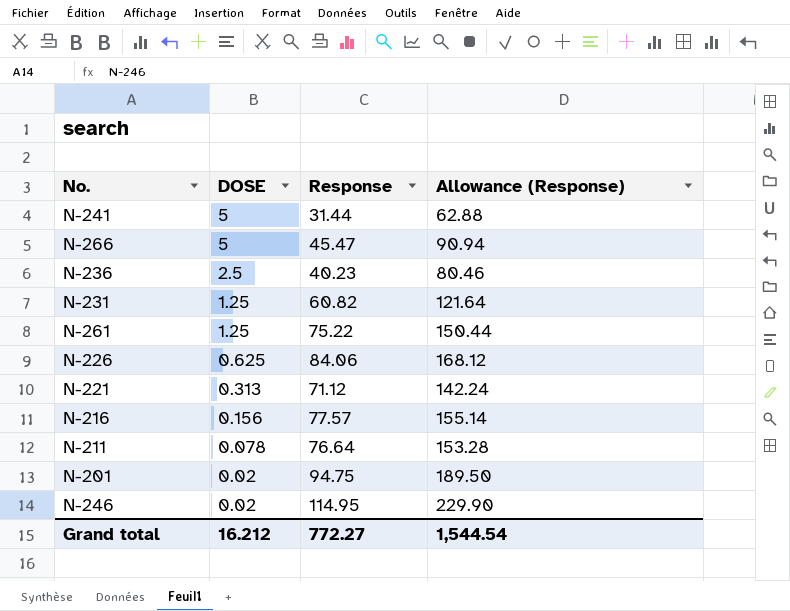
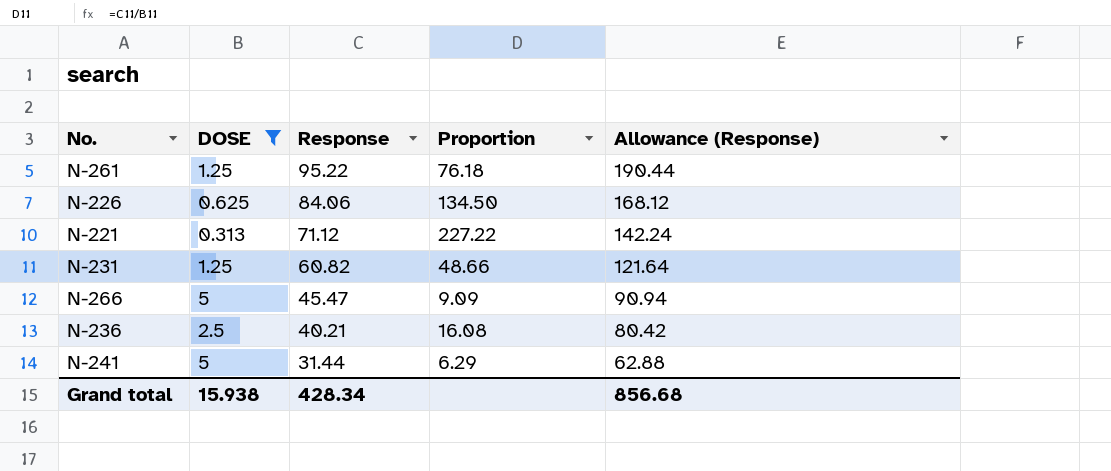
filter: none -> DOSE >= 0.313
row order: DOSE descending -> Response descending
column Proportion | formula: none -> [Response] / [DOSE]
N-261 | Response: 75.22 -> 95.22
N-261 | Allowance (Response): 150.44 -> 190.44
N-236 | Response: 40.23 -> 40.21
N-236 | Allowance (Response): 80.46 -> 80.42
Grand total | DOSE: 16.212 -> 15.938
Grand total | Response: 772.27 -> 428.34
Grand total | Allowance (Response): 1,544.54 -> 856.68

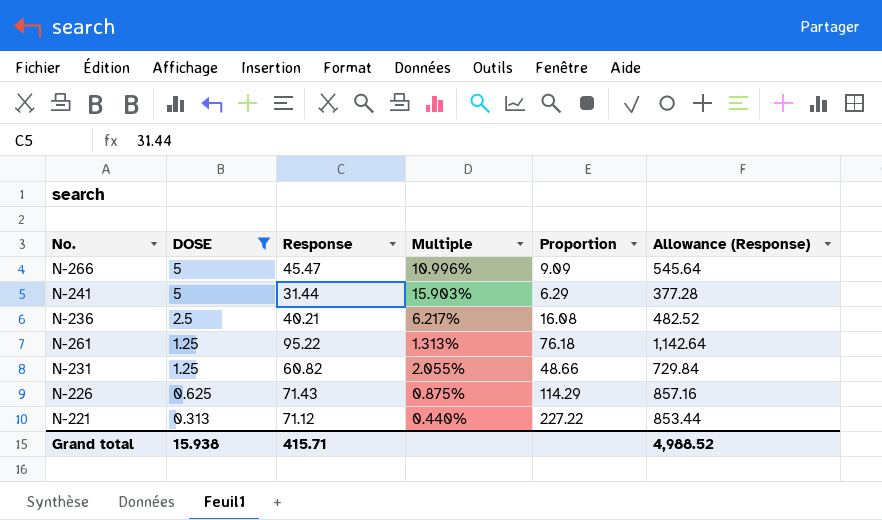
row order: Response descending -> DOSE descending
column Multiple | formula: none -> [DOSE] / [Response]
column Allowance (Response) | formula: [Response] * 2 -> [Response] * 12
N-226 | Response: 84.06 -> 71.43
N-226 | Proportion: 134.50 -> 114.29
Grand total | Response: 428.34 -> 415.71
Grand total | Allowance (Response): 856.68 -> 4,988.52

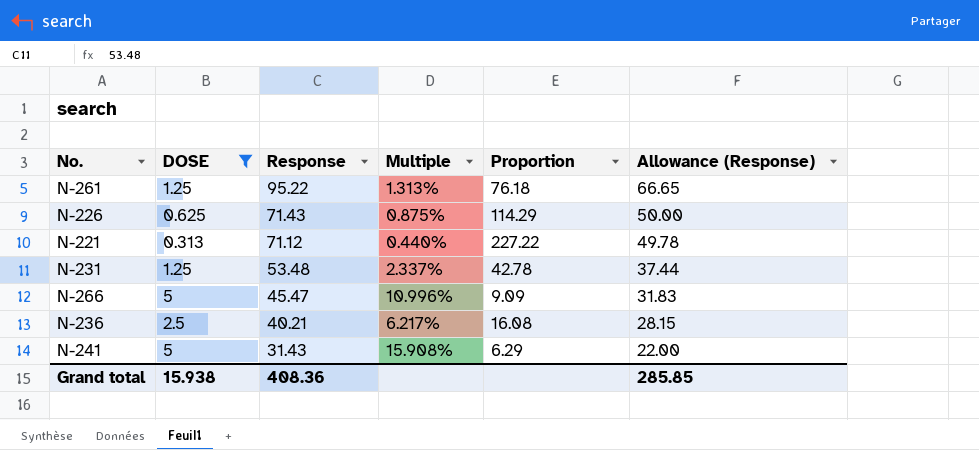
row order: DOSE descending -> Response descending
column Allowance (Response) | formula: [Response] * 12 -> [Response] * 0.7
N-231 | Response: 60.82 -> 53.48
N-231 | Multiple: 2.055% -> 2.337%
N-231 | Proportion: 48.66 -> 42.78
N-241 | Response: 31.44 -> 31.43
N-241 | Multiple: 15.903% -> 15.908%
Grand total | Response: 415.71 -> 408.36
Grand total | Allowance (Response): 4,988.52 -> 285.85

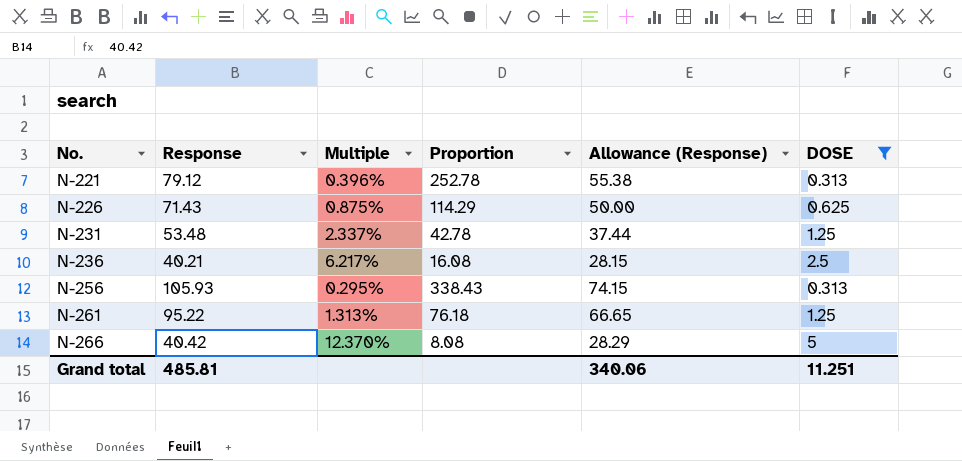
row order: Response descending -> No. ascending
column DOSE | position: 2 -> 6
row N-241: 5 | 31.43 | 15.908% | 6.29 | 22.00 -> none
N-221 | Response: 71.12 -> 79.12
N-221 | Multiple: 0.440% -> 0.396%
N-221 | Proportion: 227.22 -> 252.78
N-221 | Allowance (Response): 49.78 -> 55.38
row N-256: none -> 105.93 | 0.295% | 338.43 | 74.15 | 0.313
N-266 | Response: 45.47 -> 40.42
N-266 | Multiple: 10.996% -> 12.370%
N-266 | Proportion: 9.09 -> 8.08
N-266 | Allowance (Response): 31.83 -> 28.29
Grand total | Response: 408.36 -> 485.81
Grand total | Allowance (Response): 285.85 -> 340.06
Grand total | DOSE: 15.938 -> 11.251

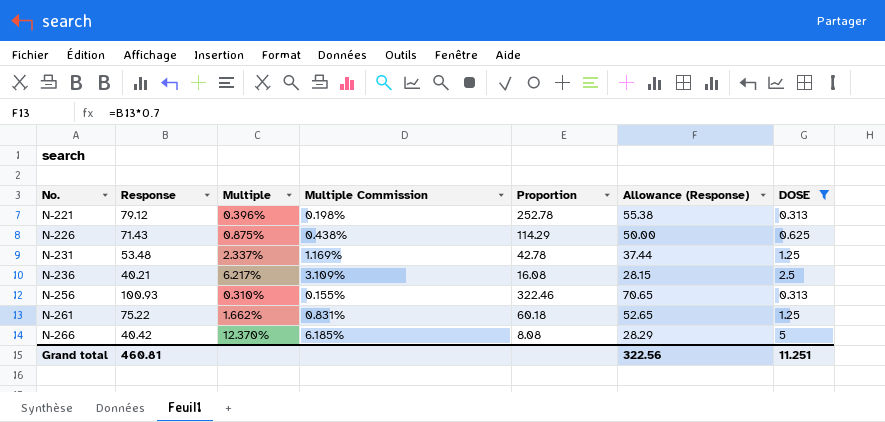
column Multiple Commission | formula: none -> [Multiple] * 0.5
N-256 | Response: 105.93 -> 100.93
N-256 | Multiple: 0.295% -> 0.310%
N-256 | Proportion: 338.43 -> 322.46
N-256 | Allowance (Response): 74.15 -> 70.65
N-261 | Response: 95.22 -> 75.22
N-261 | Multiple: 1.313% -> 1.662%
N-261 | Proportion: 76.18 -> 60.18
N-261 | Allowance (Response): 66.65 -> 52.65
Grand total | Response: 485.81 -> 460.81
Grand total | Allowance (Response): 340.06 -> 322.56

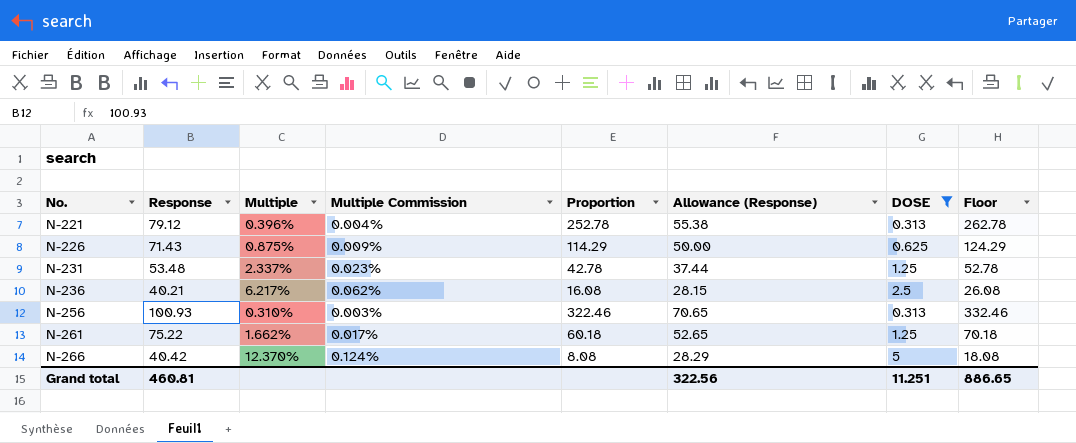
column Multiple Commission | formula: [Multiple] * 0.5 -> [Multiple] * 0.01
column Floor | formula: none -> [Proportion] + 10

